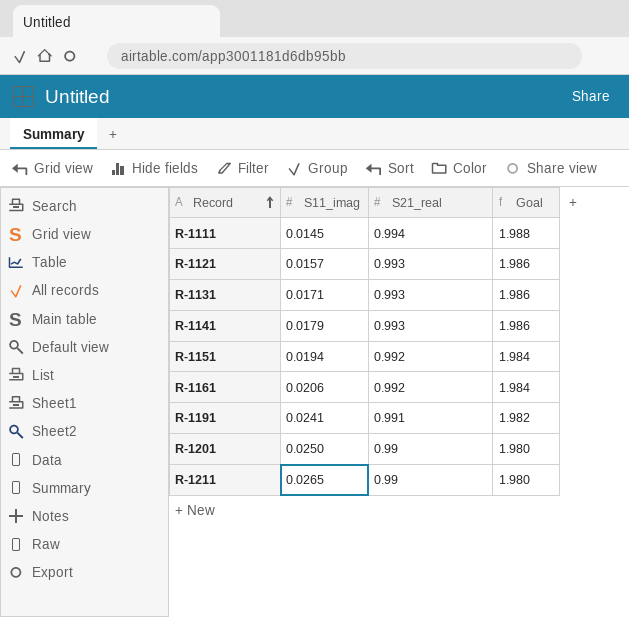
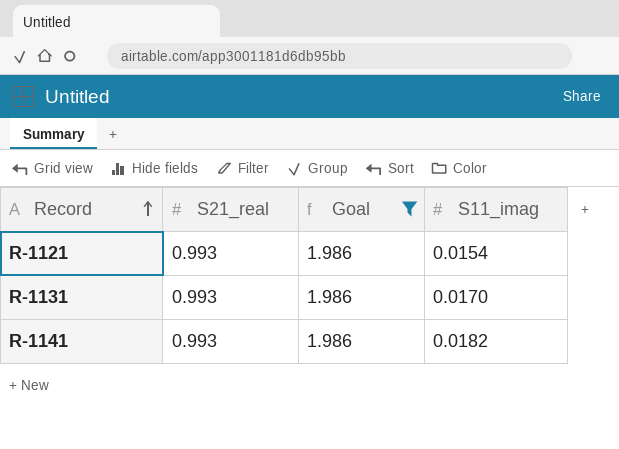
filter: none -> Goal = 1.986
column S11_imag | position: 2 -> 4
R-1121 | S11_imag: 0.0157 -> 0.0154
R-1131 | S11_imag: 0.0171 -> 0.0170
R-1141 | S11_imag: 0.0179 -> 0.0182

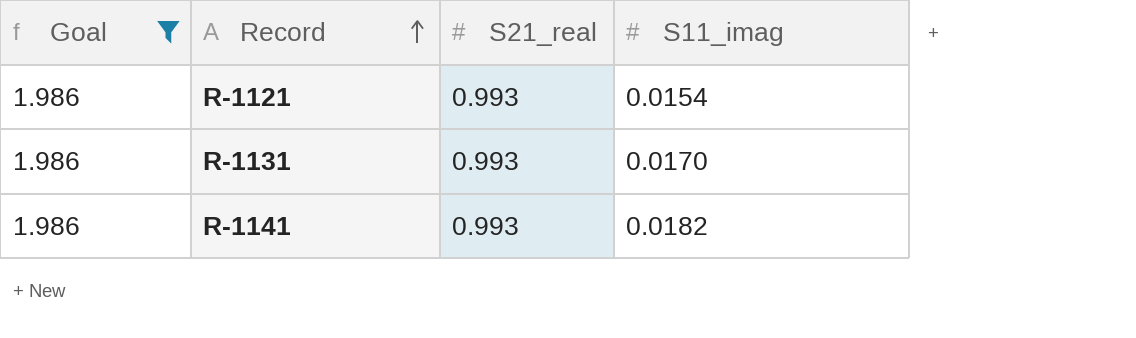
column Goal | position: 3 -> 1

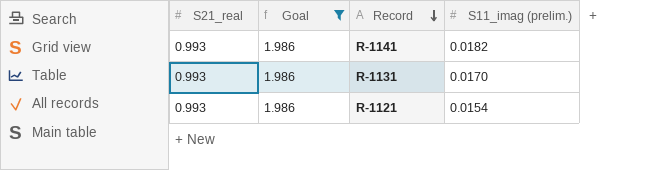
row order: Record ascending -> Record descending
column S21_real | position: 3 -> 1
column name: S11_imag -> S11_imag (prelim.)

